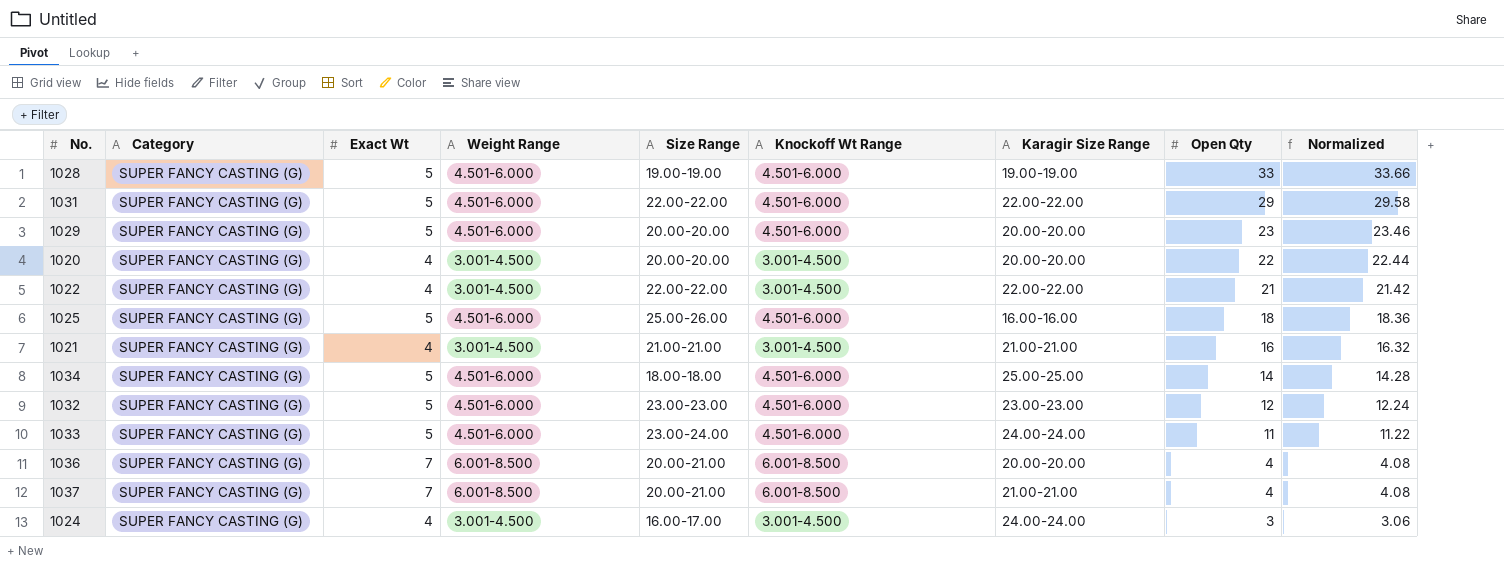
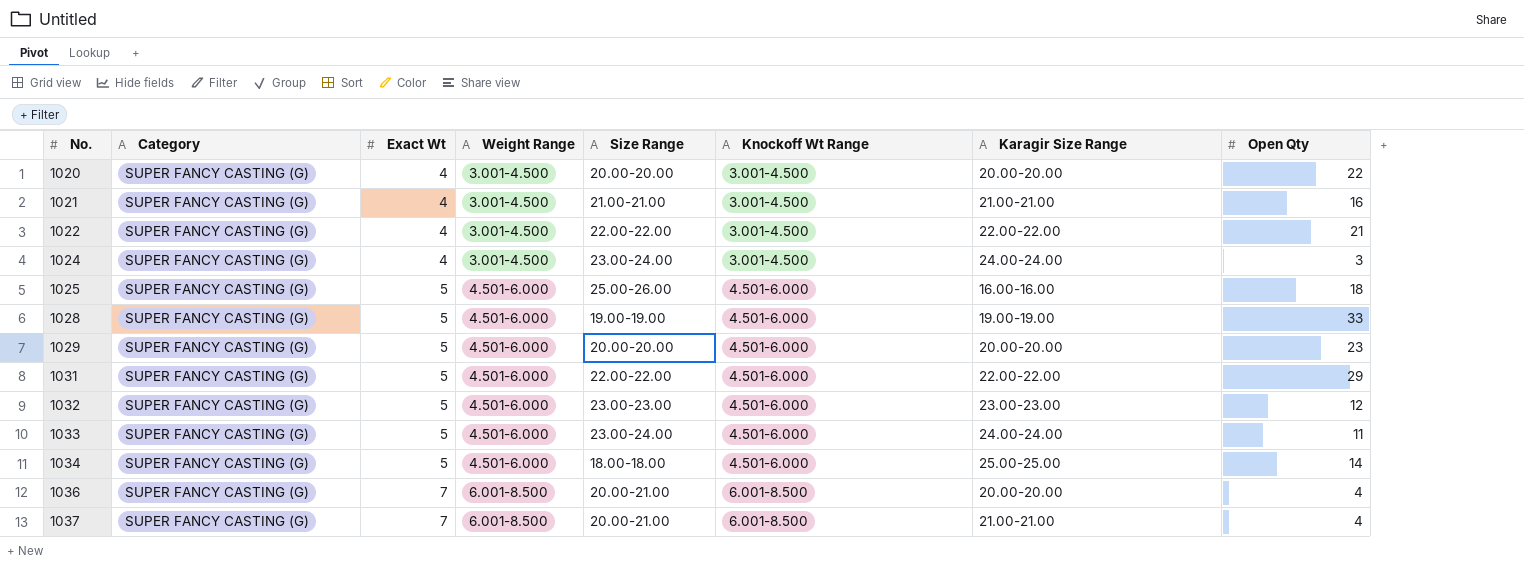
row order: Open Qty descending -> No. ascending
column Normalized | formula: [Open Qty] * 1.02 -> none
1024 | Size Range: 16.00-17.00 -> 23.00-24.00

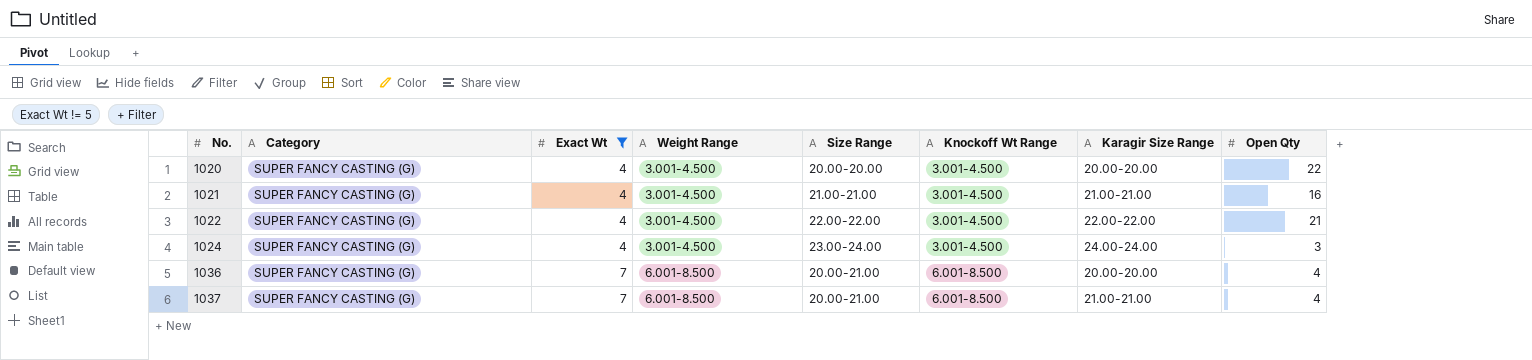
filter: none -> Exact Wt != 5

